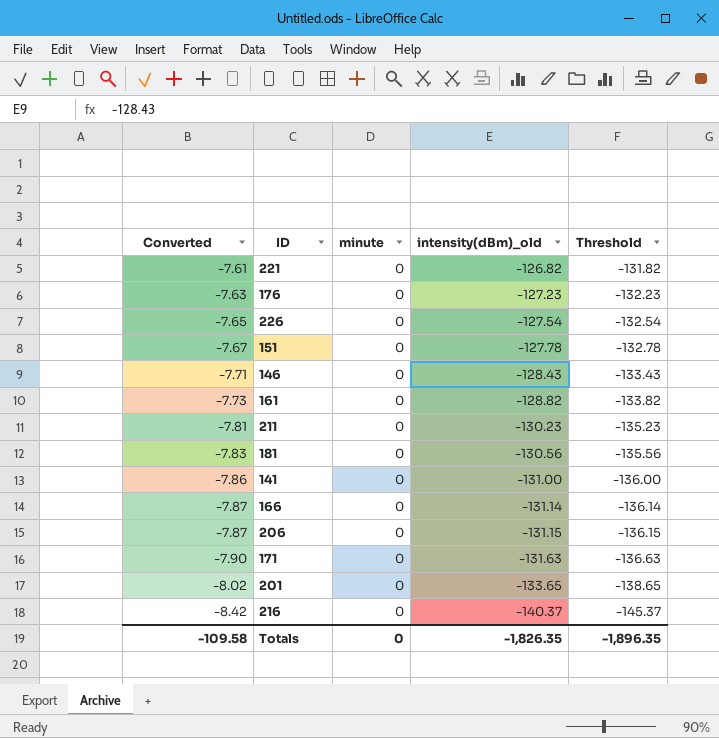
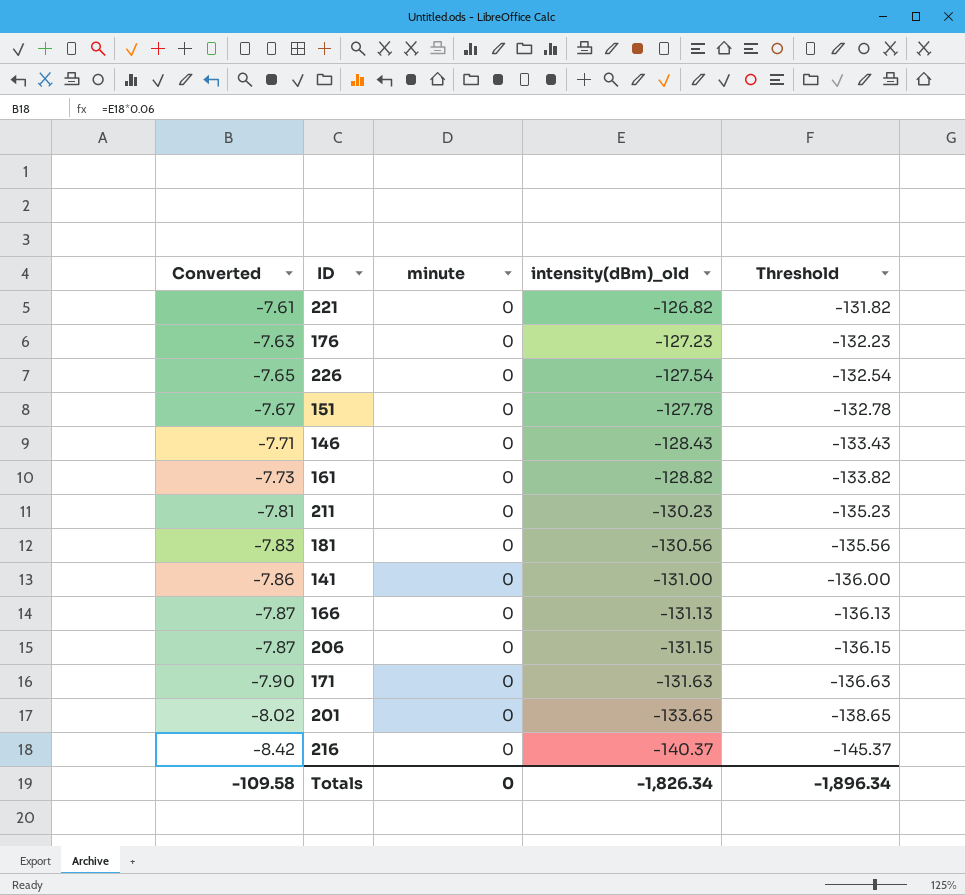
166 | intensity(dBm)_old: -131.14 -> -131.13
166 | Threshold: -136.14 -> -136.13
Totals | intensity(dBm)_old: -1,826.35 -> -1,826.34
Totals | Threshold: -1,896.35 -> -1,896.34

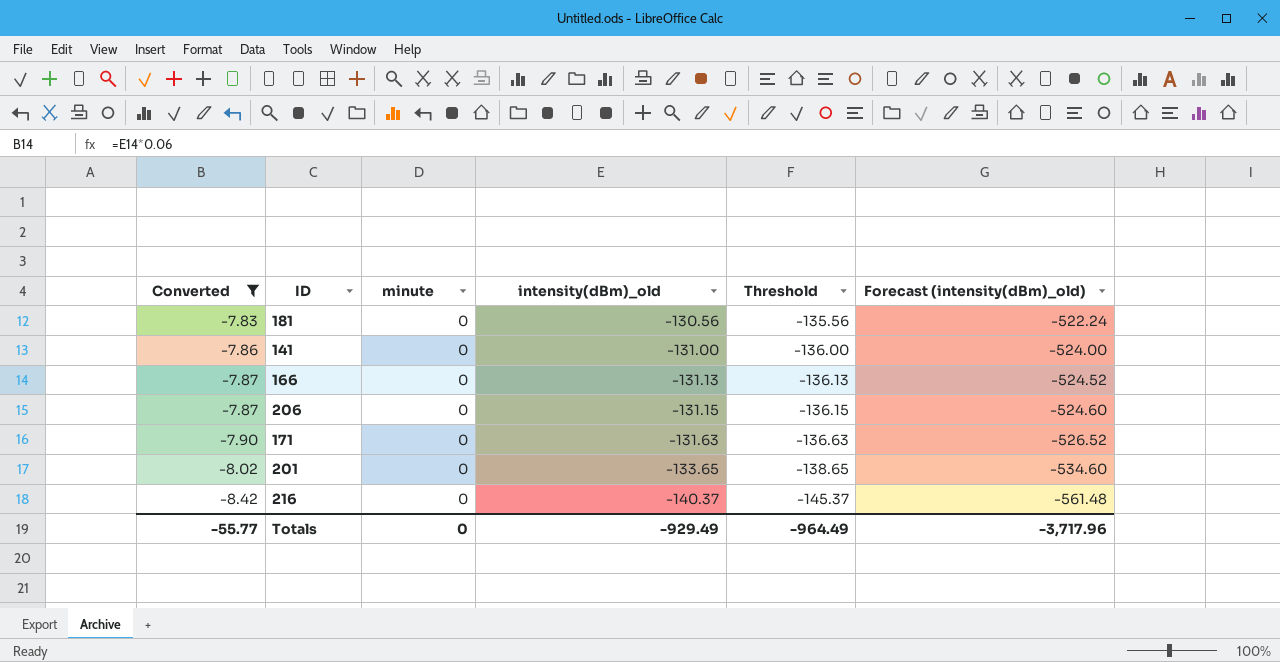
filter: none -> Converted <= -7.83
column Forecast (intensity(dBm)_old) | formula: none -> [intensity(dBm)_old] * 4
Totals | Converted: -109.58 -> -55.77
Totals | intensity(dBm)_old: -1,826.34 -> -929.49
Totals | Threshold: -1,896.34 -> -964.49

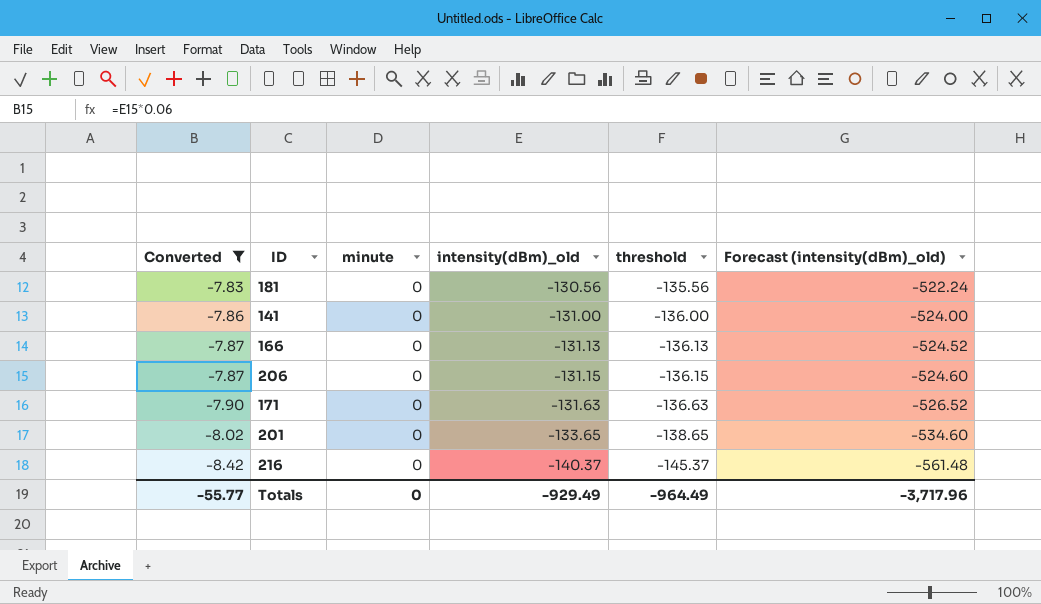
column name: Threshold -> threshold

